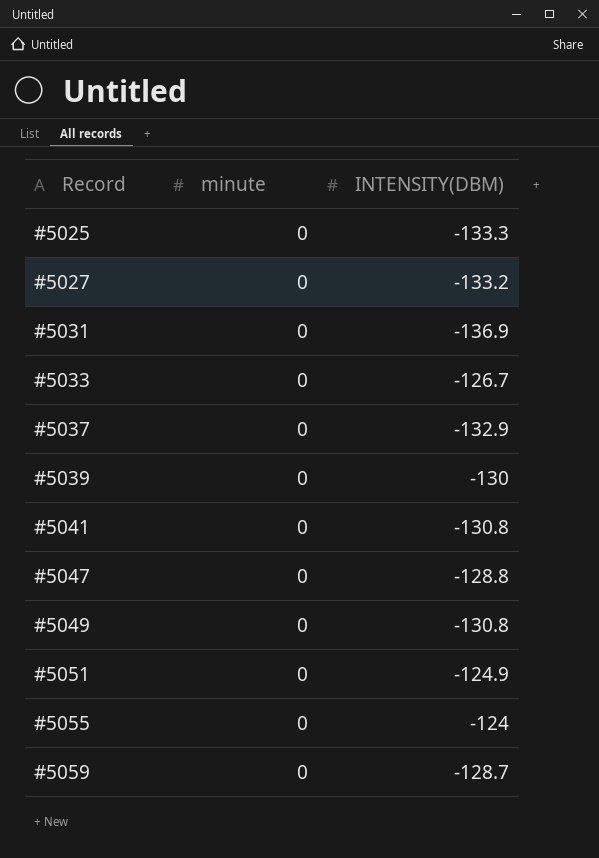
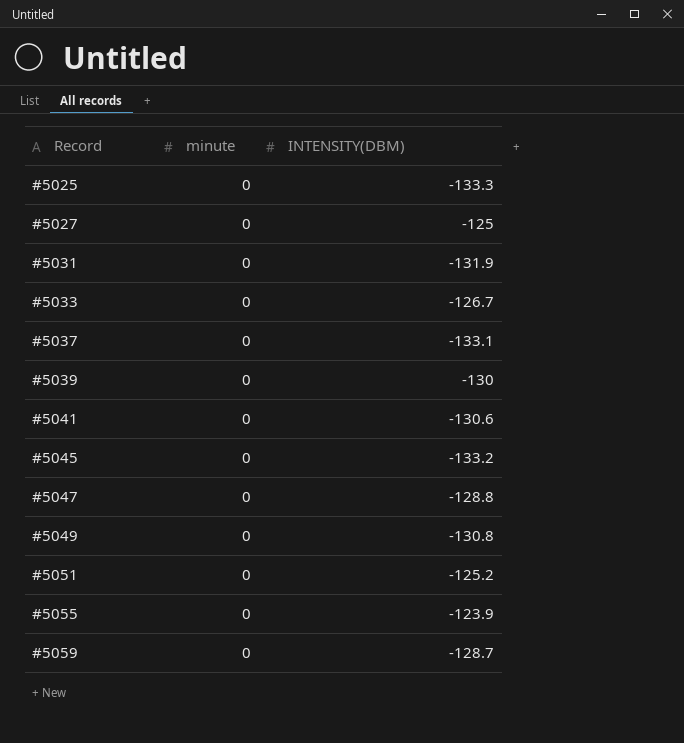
#5027 | INTENSITY(DBM): -133.2 -> -125
#5031 | INTENSITY(DBM): -136.9 -> -131.9
#5037 | INTENSITY(DBM): -132.9 -> -133.1
#5041 | INTENSITY(DBM): -130.8 -> -130.6
row #5045: none -> 0 | -133.2
#5051 | INTENSITY(DBM): -124.9 -> -125.2
#5055 | INTENSITY(DBM): -124 -> -123.9

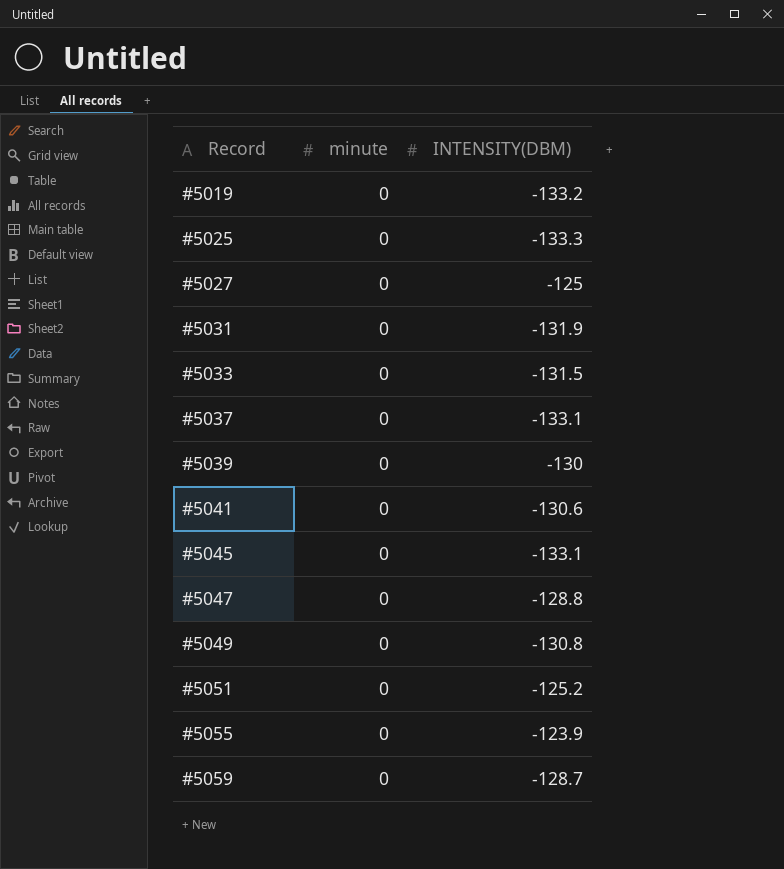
row #5019: none -> 0 | -133.2
#5033 | INTENSITY(DBM): -126.7 -> -131.5
#5045 | INTENSITY(DBM): -133.2 -> -133.1

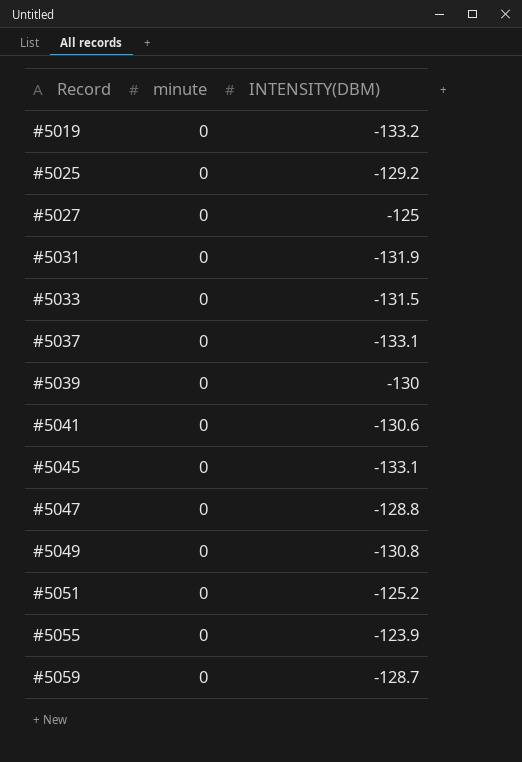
#5025 | INTENSITY(DBM): -133.3 -> -129.2

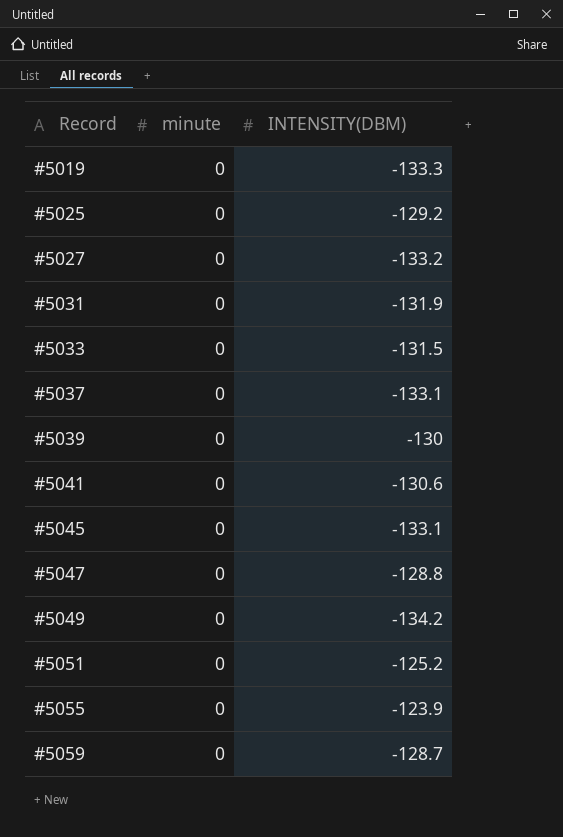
#5019 | INTENSITY(DBM): -133.2 -> -133.3
#5027 | INTENSITY(DBM): -125 -> -133.2
#5049 | INTENSITY(DBM): -130.8 -> -134.2

